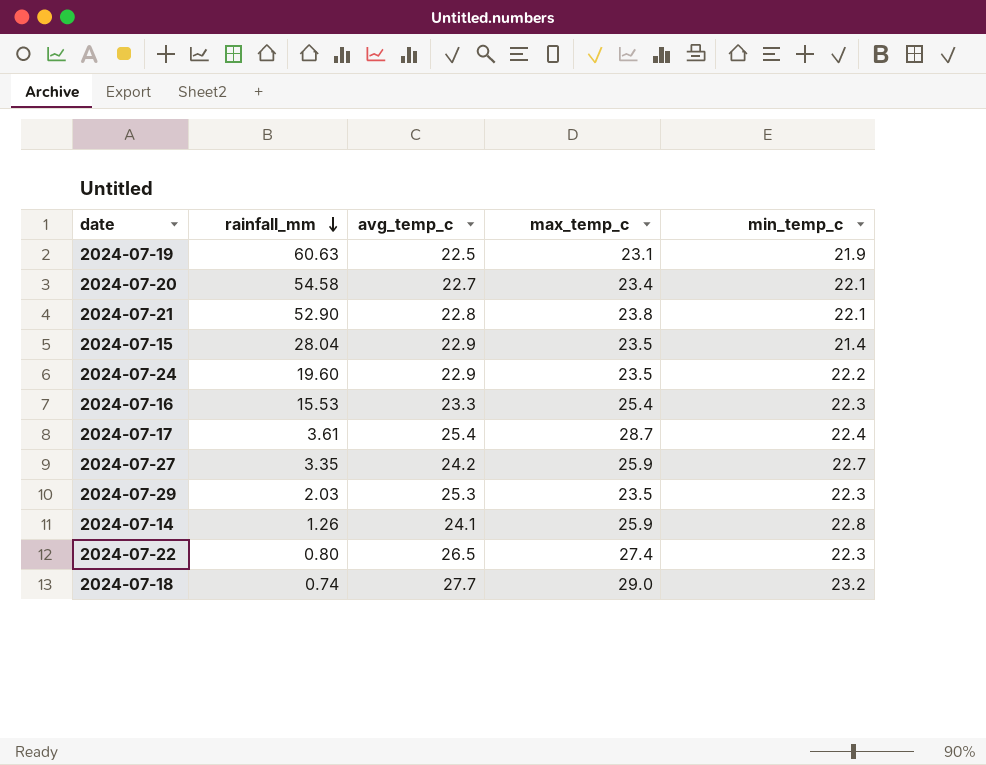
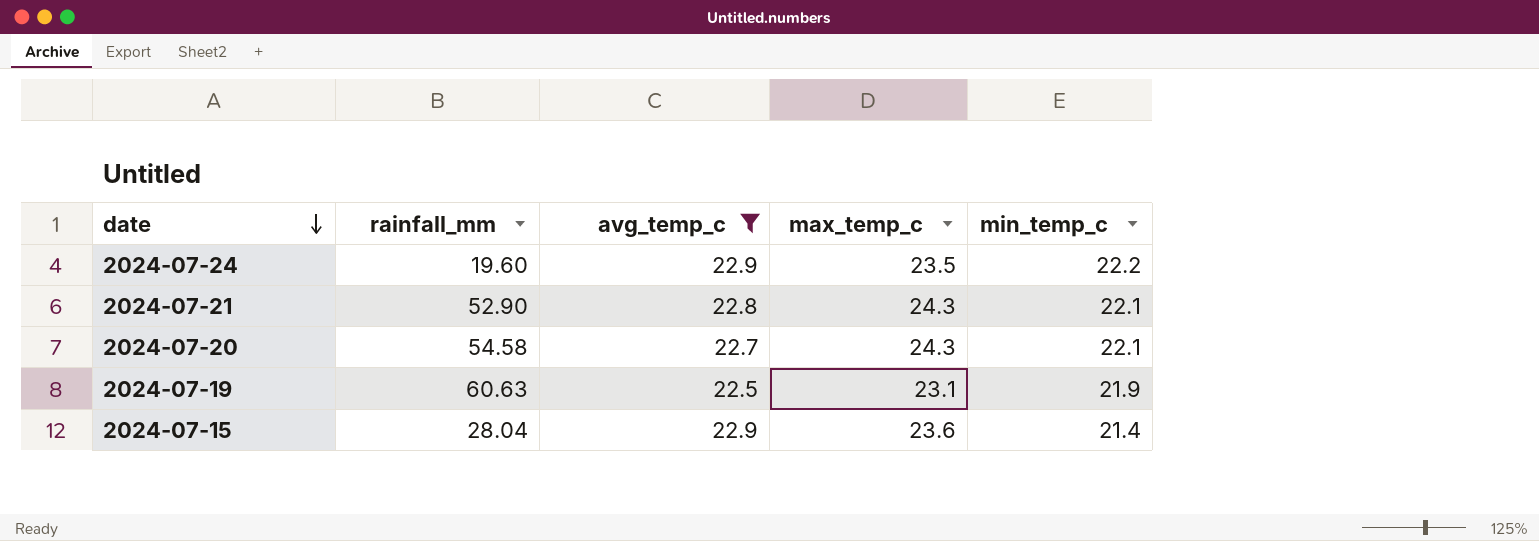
filter: none -> avg_temp_c <= 22.9
row order: rainfall_mm descending -> date descending
2024-07-21 | max_temp_c: 23.8 -> 24.3
2024-07-20 | max_temp_c: 23.4 -> 24.3
2024-07-15 | max_temp_c: 23.5 -> 23.6

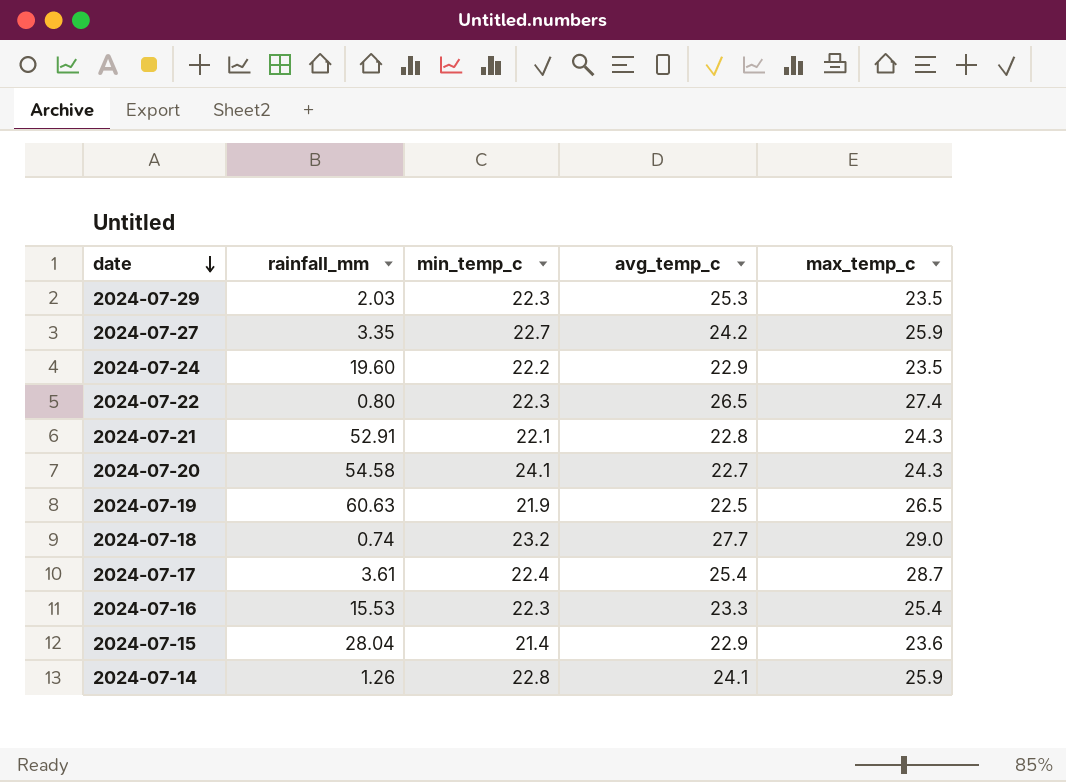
filter: avg_temp_c <= 22.9 -> none
column min_temp_c | position: 5 -> 3
2024-07-21 | rainfall_mm: 52.90 -> 52.91
2024-07-20 | min_temp_c: 22.1 -> 24.1
2024-07-19 | max_temp_c: 23.1 -> 26.5

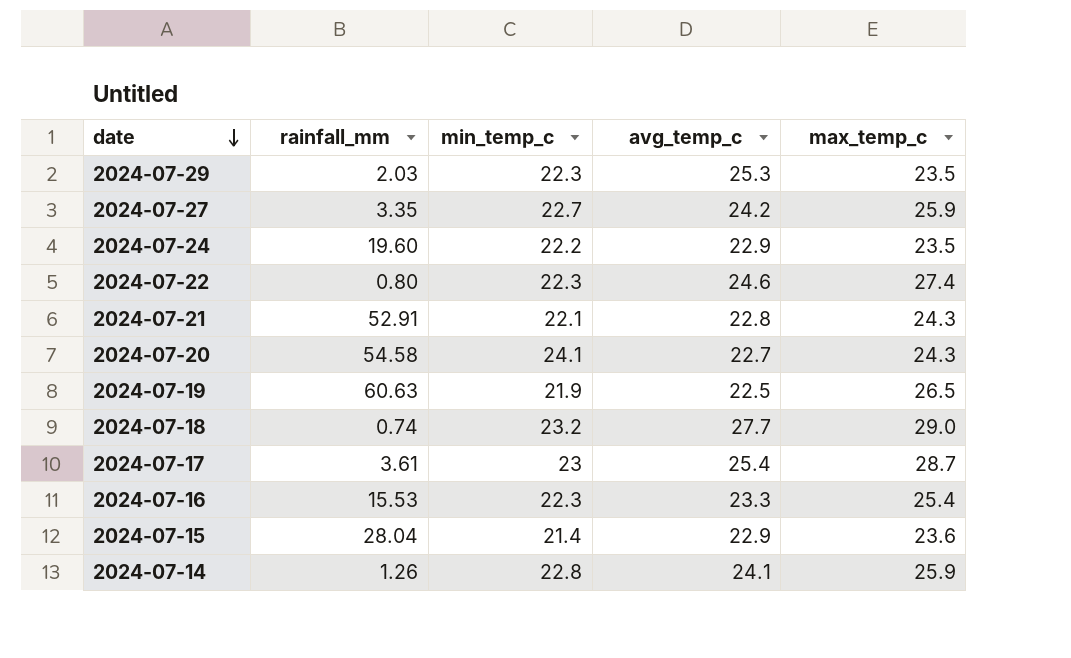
2024-07-22 | avg_temp_c: 26.5 -> 24.6
2024-07-17 | min_temp_c: 22.4 -> 23

